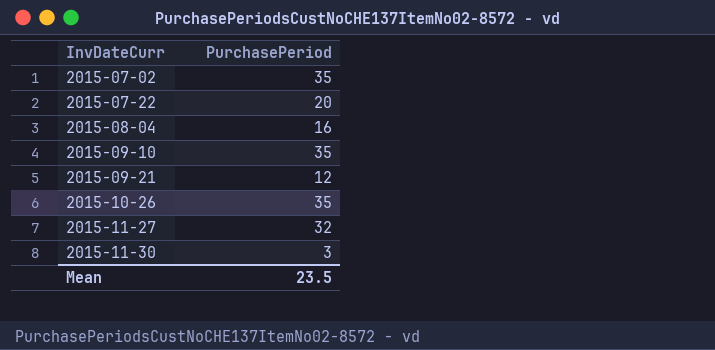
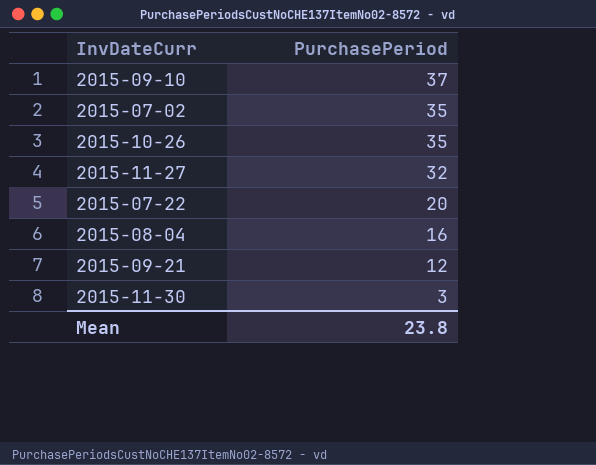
row order: InvDateCurr ascending -> PurchasePeriod descending
2015-09-10 | PurchasePeriod: 35 -> 37
Mean | PurchasePeriod: 23.5 -> 23.8

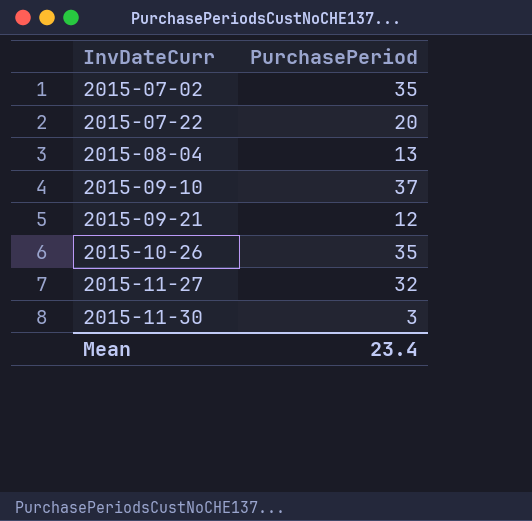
row order: PurchasePeriod descending -> InvDateCurr ascending
2015-08-04 | PurchasePeriod: 16 -> 13
Mean | PurchasePeriod: 23.8 -> 23.4

